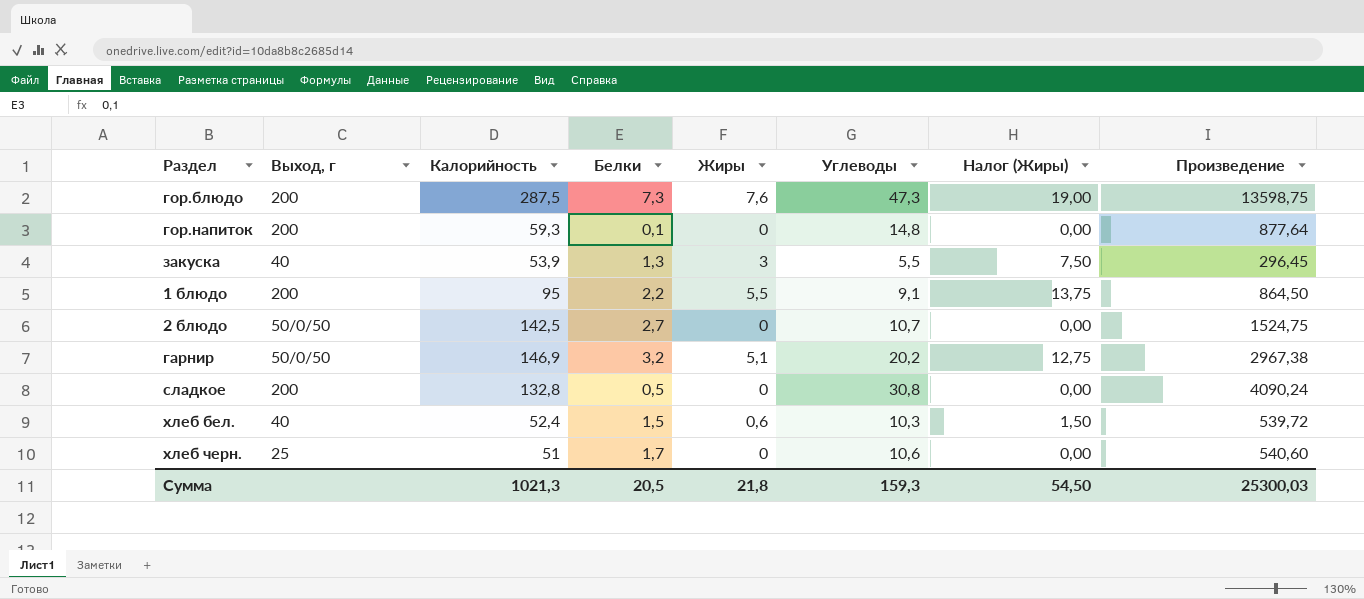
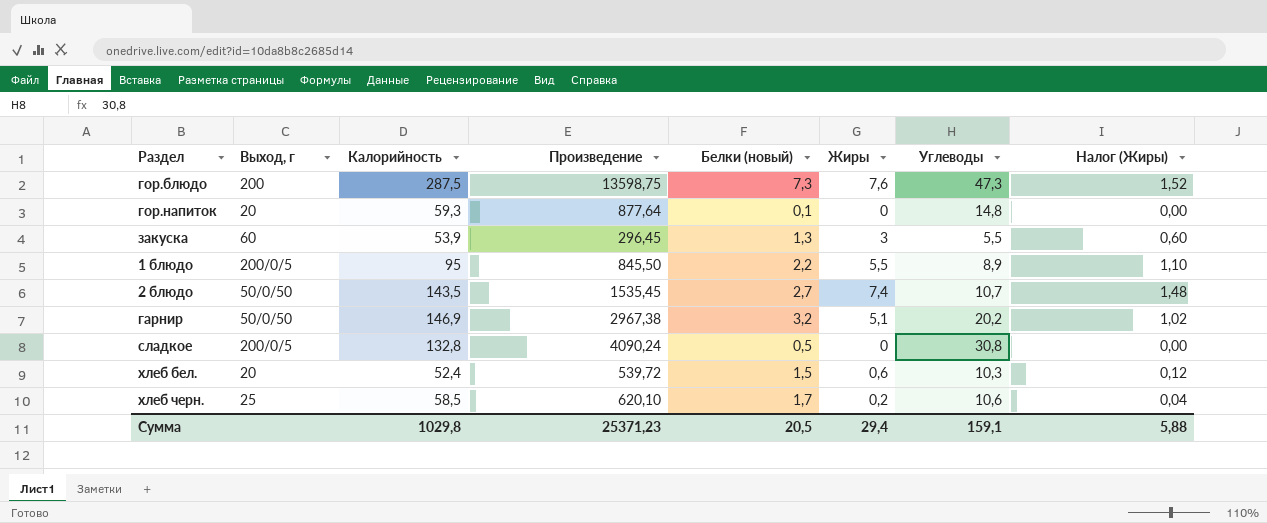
column Произведение | position: 8 -> 4
column name: Белки -> Белки (новый)
column Налог (Жиры) | formula: [Жиры] * 2,5 -> [Жиры] * 0,2
гор.напиток | Выход, г: 200 -> 20
закуска | Выход, г: 40 -> 60
1 блюдо | Выход, г: 200 -> 200/0/5
1 блюдо | Произведение: 864,50 -> 845,50
1 блюдо | Углеводы: 9,1 -> 8,9
2 блюдо | Калорийность: 142,5 -> 143,5
2 блюдо | Произведение: 1524,75 -> 1535,45
2 блюдо | Жиры: 0 -> 7,4
сладкое | Выход, г: 200 -> 200/0/5
хлеб бел. | Выход, г: 40 -> 20
хлеб черн. | Калорийность: 51 -> 58,5
хлеб черн. | Произведение: 540,60 -> 620,10
хлеб черн. | Жиры: 0 -> 0,2
Сумма | Калорийность: 1021,3 -> 1029,8
Сумма | Произведение: 25300,03 -> 25371,23
Сумма | Жиры: 21,8 -> 29,4
Сумма | Углеводы: 159,3 -> 159,1
Сумма | Налог (Жиры): 54,50 -> 5,88

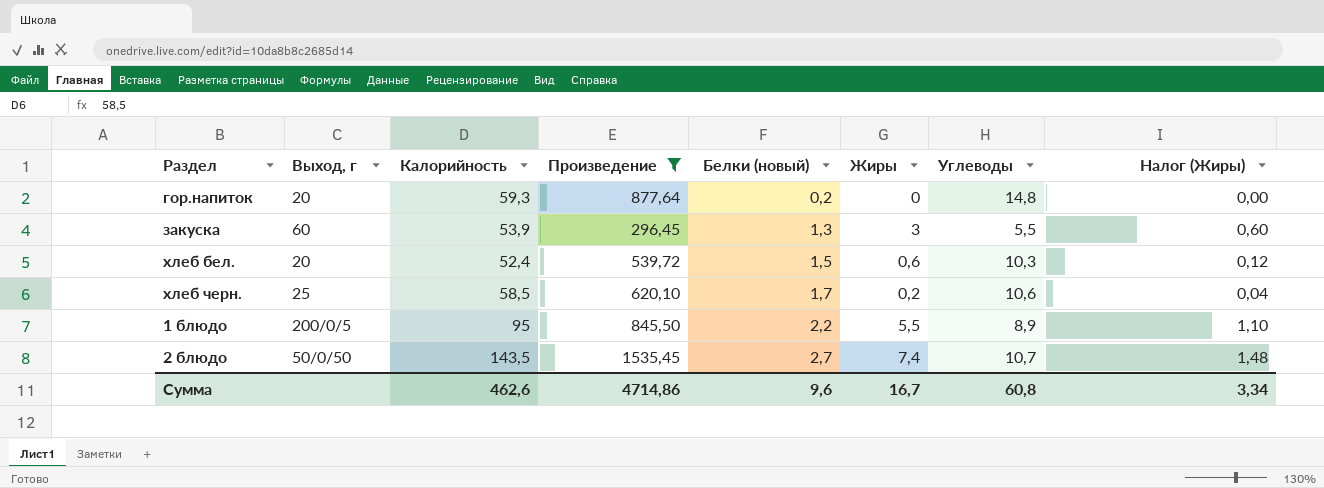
filter: none -> Произведение <= 1535,45
row order: none -> Белки (новый) ascending
гор.напиток | Белки (новый): 0,1 -> 0,2
Сумма | Калорийность: 1029,8 -> 462,6
Сумма | Произведение: 25371,23 -> 4714,86
Сумма | Белки (новый): 20,5 -> 9,6
Сумма | Жиры: 29,4 -> 16,7
Сумма | Углеводы: 159,1 -> 60,8
Сумма | Налог (Жиры): 5,88 -> 3,34

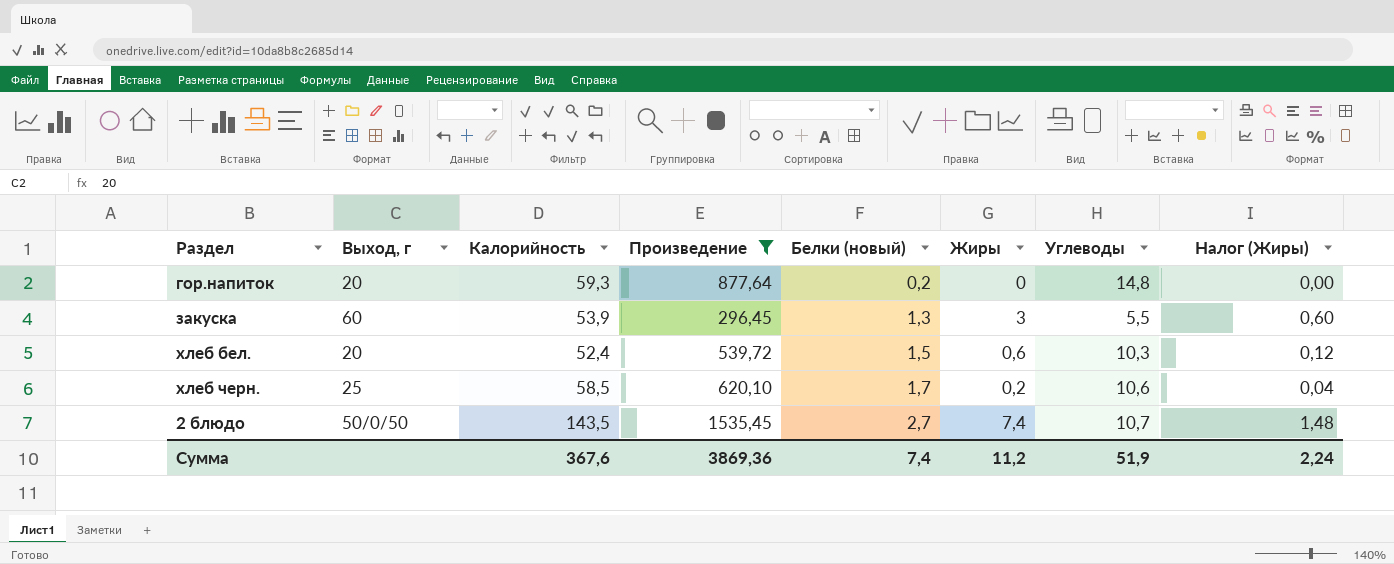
row 1 блюдо: 200/0/5 | 95 | 845,50 | 2,2 | 5,5 | 8,9 | 1,10 -> none
Сумма | Калорийность: 462,6 -> 367,6
Сумма | Произведение: 4714,86 -> 3869,36
Сумма | Белки (новый): 9,6 -> 7,4
Сумма | Жиры: 16,7 -> 11,2
Сумма | Углеводы: 60,8 -> 51,9
Сумма | Налог (Жиры): 3,34 -> 2,24

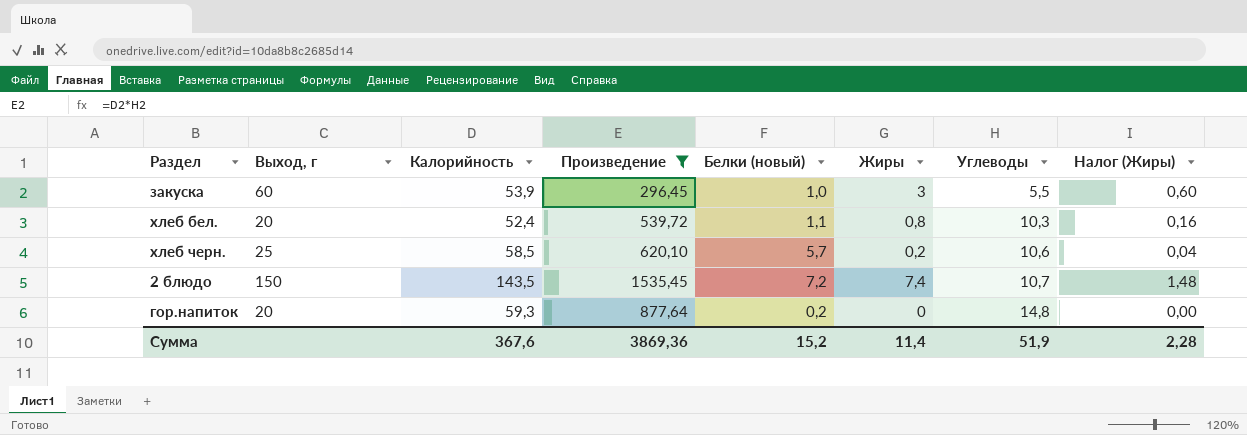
row order: Белки (новый) ascending -> Углеводы ascending
закуска | Белки (новый): 1,3 -> 1,0
хлеб бел. | Белки (новый): 1,5 -> 1,1
хлеб бел. | Жиры: 0,6 -> 0,8
хлеб бел. | Налог (Жиры): 0,12 -> 0,16
хлеб черн. | Белки (новый): 1,7 -> 5,7
2 блюдо | Выход, г: 50/0/50 -> 150
2 блюдо | Белки (новый): 2,7 -> 7,2
Сумма | Белки (новый): 7,4 -> 15,2
Сумма | Жиры: 11,2 -> 11,4
Сумма | Налог (Жиры): 2,24 -> 2,28

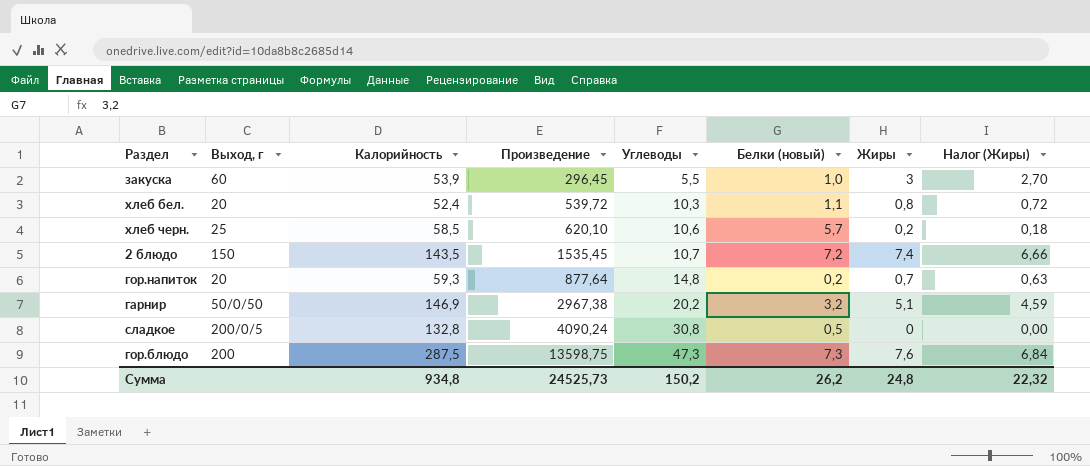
filter: Произведение <= 1535,45 -> none
column Углеводы | position: 7 -> 5
column Налог (Жиры) | formula: [Жиры] * 0,2 -> [Жиры] * 0,9
гор.напиток | Жиры: 0 -> 0,7
Сумма | Калорийность: 367,6 -> 934,8
Сумма | Произведение: 3869,36 -> 24525,73
Сумма | Углеводы: 51,9 -> 150,2
Сумма | Белки (новый): 15,2 -> 26,2
Сумма | Жиры: 11,4 -> 24,8
Сумма | Налог (Жиры): 2,28 -> 22,32

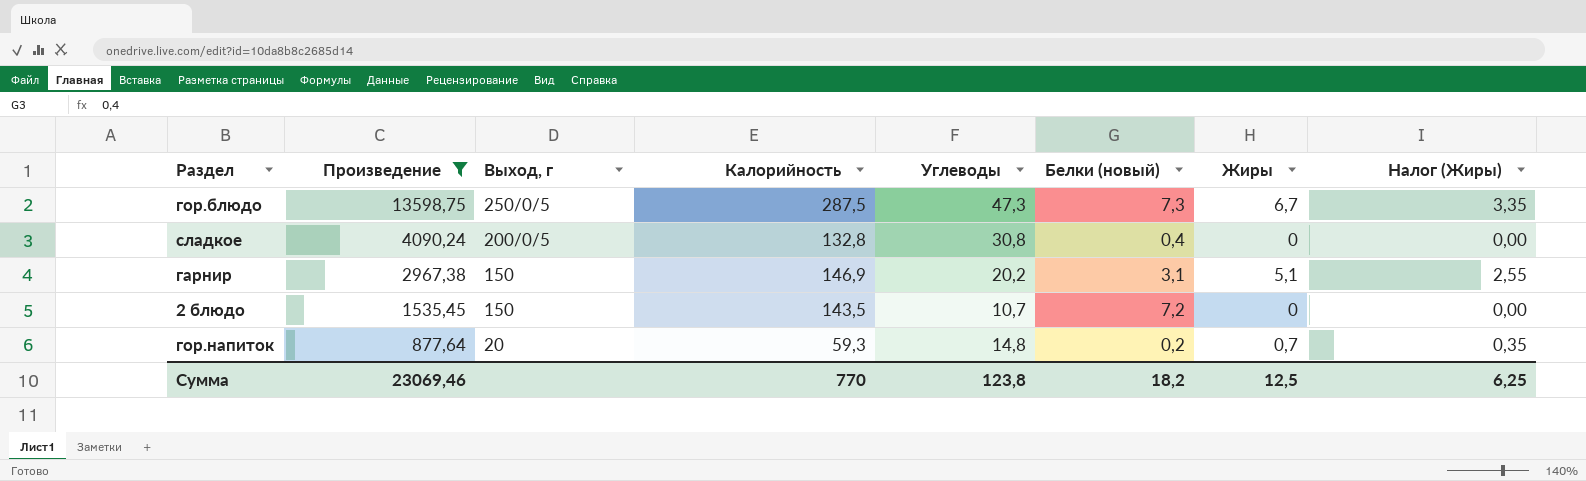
filter: none -> Произведение >= 877,64
row order: Углеводы ascending -> Произведение descending
column Произведение | position: 4 -> 2
column Налог (Жиры) | formula: [Жиры] * 0,9 -> [Жиры] * 0,5
гор.блюдо | Выход, г: 200 -> 250/0/5
гор.блюдо | Жиры: 7,6 -> 6,7
сладкое | Белки (новый): 0,5 -> 0,4
гарнир | Выход, г: 50/0/50 -> 150
гарнир | Белки (новый): 3,2 -> 3,1
2 блюдо | Жиры: 7,4 -> 0
Сумма | Произведение: 24525,73 -> 23069,46
Сумма | Калорийность: 934,8 -> 770
Сумма | Углеводы: 150,2 -> 123,8
Сумма | Белки (новый): 26,2 -> 18,2
Сумма | Жиры: 24,8 -> 12,5
Сумма | Налог (Жиры): 22,32 -> 6,25

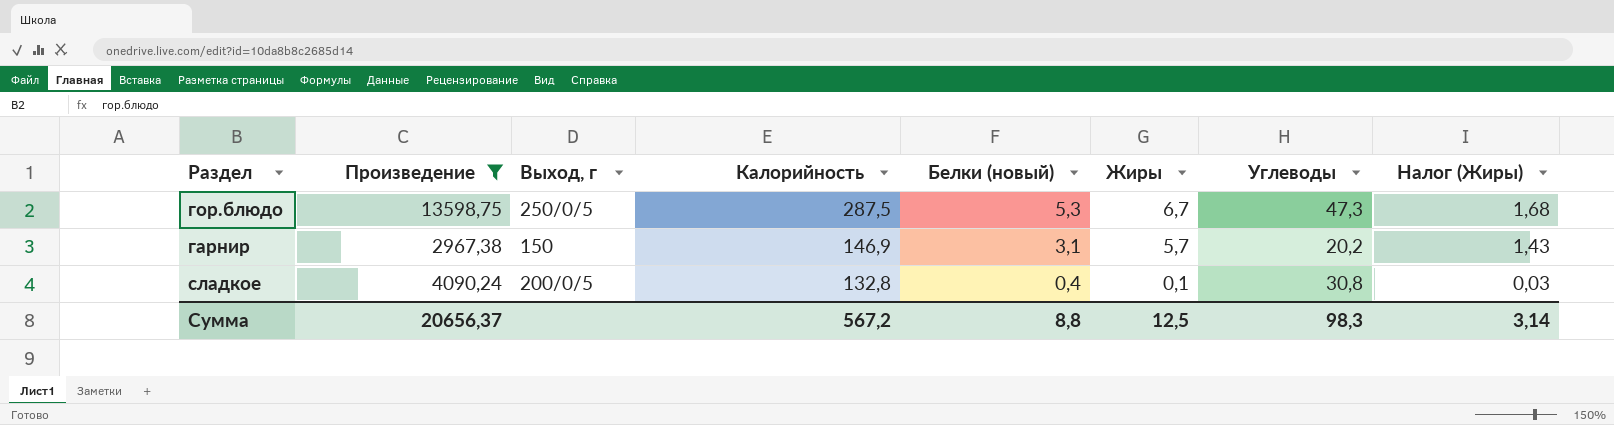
row order: Произведение descending -> Калорийность descending
column Углеводы | position: 5 -> 7
column Налог (Жиры) | formula: [Жиры] * 0,5 -> [Жиры] * 0,25
row 2 блюдо: 1535,45 | 150 | 143,5 | 10,7 | 7,2 | 0 | 0,00 -> none
row гор.напиток: 877,64 | 20 | 59,3 | 14,8 | 0,2 | 0,7 | 0,35 -> none
гор.блюдо | Белки (новый): 7,3 -> 5,3
гарнир | Жиры: 5,1 -> 5,7
сладкое | Жиры: 0 -> 0,1
Сумма | Произведение: 23069,46 -> 20656,37
Сумма | Калорийность: 770 -> 567,2
Сумма | Белки (новый): 18,2 -> 8,8
Сумма | Углеводы: 123,8 -> 98,3
Сумма | Налог (Жиры): 6,25 -> 3,14

